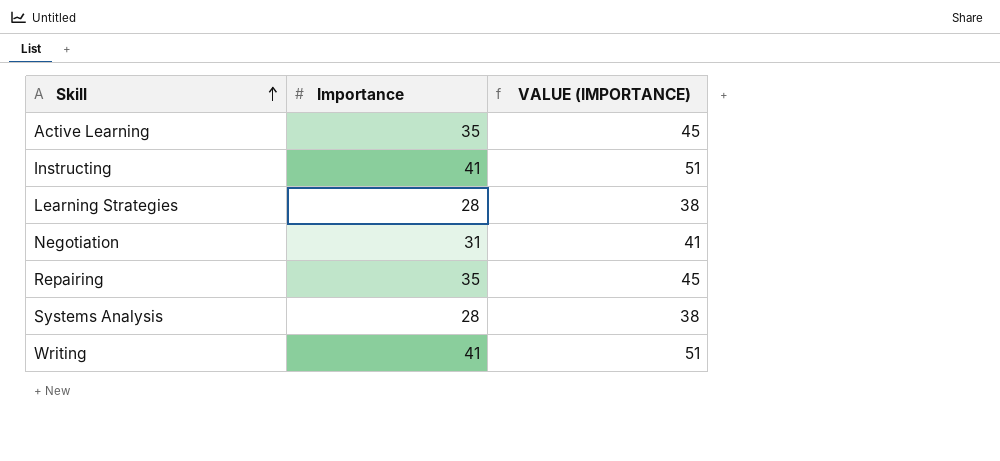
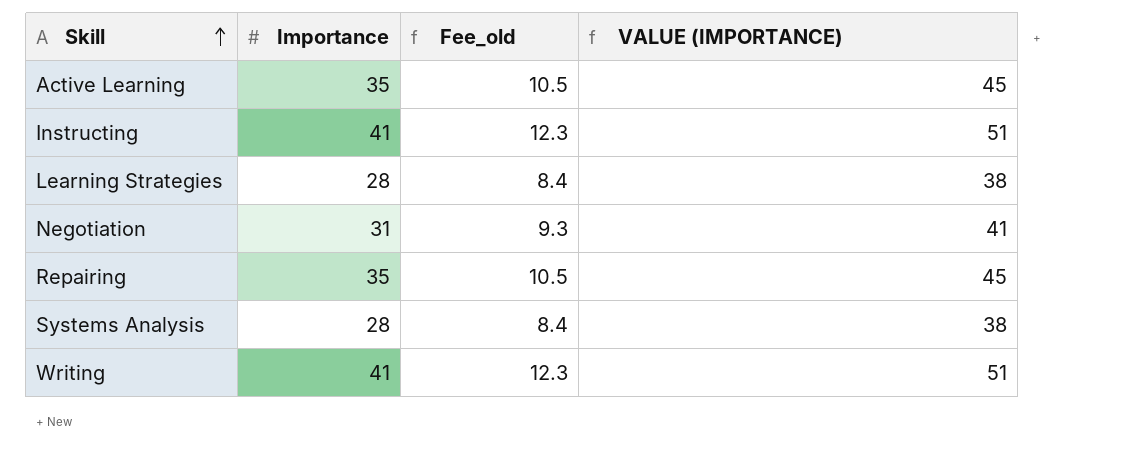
column Fee_old | formula: none -> [Importance] * 0.3

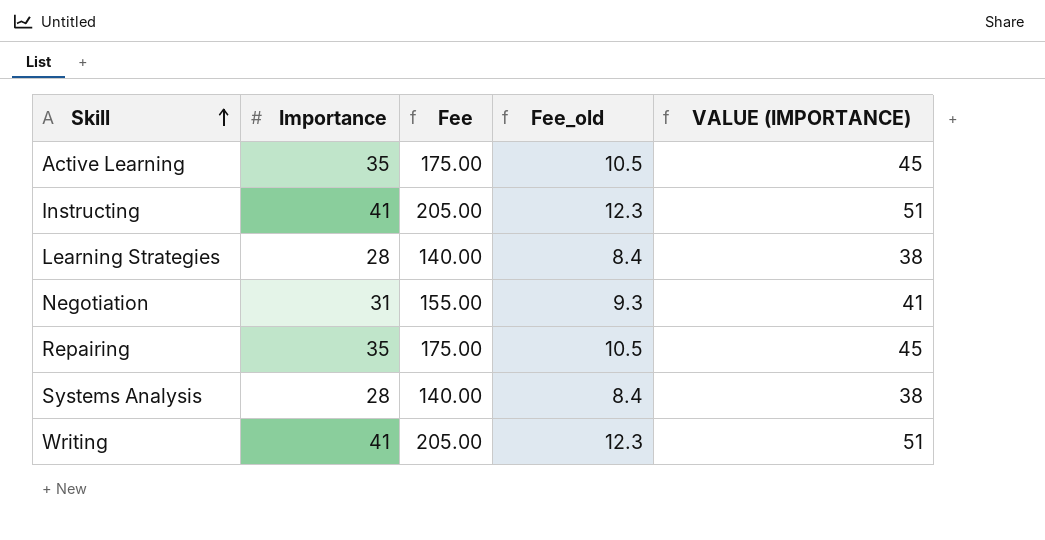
column Fee | formula: none -> [Importance] * 5

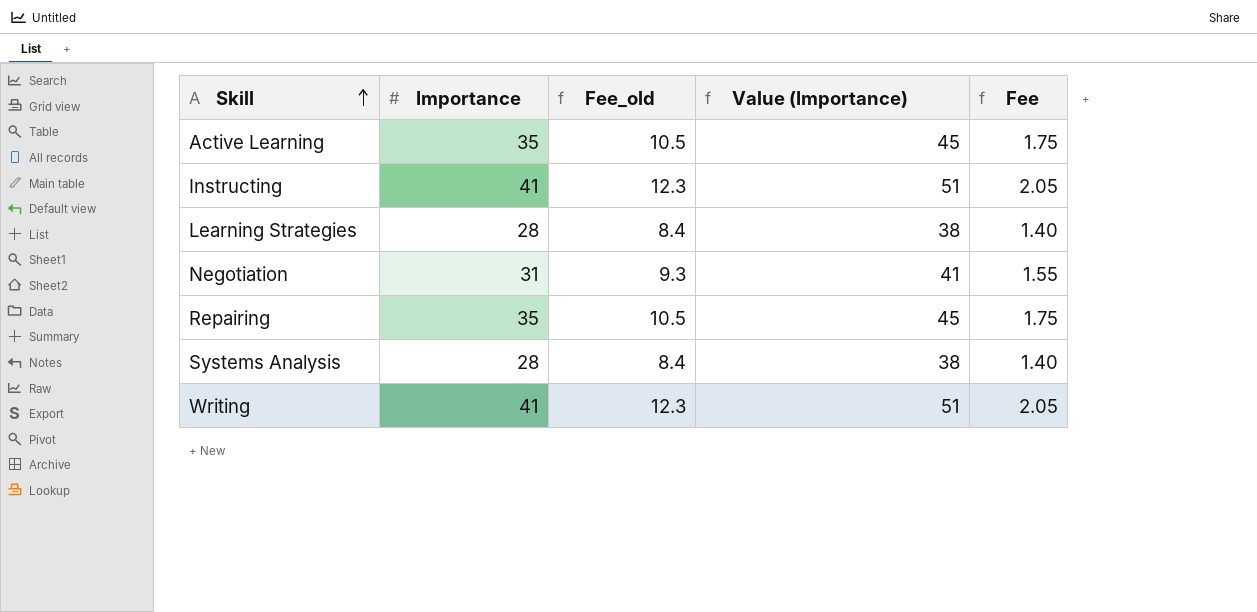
column name: VALUE (IMPORTANCE) -> Value (Importance)
column Fee | formula: [Importance] * 5 -> [Importance] * 0.05
column Fee | position: 3 -> 5

